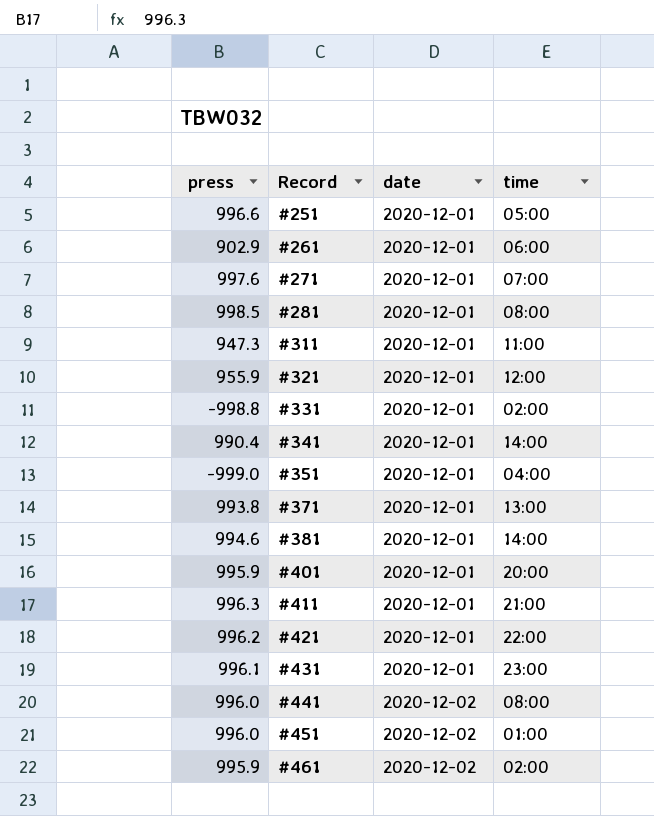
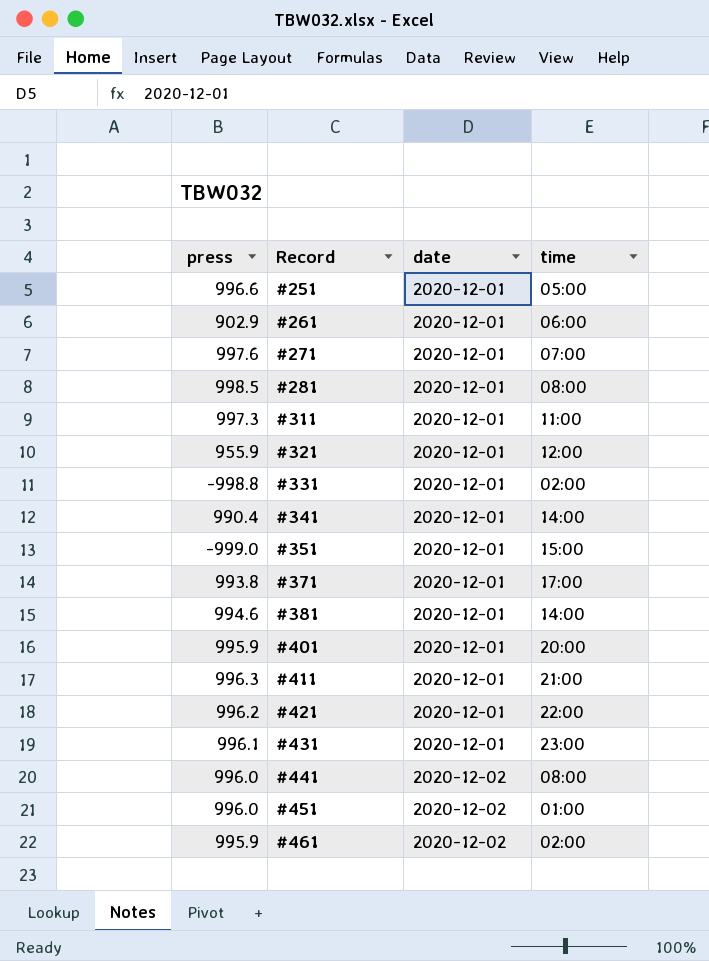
#311 | press: 947.3 -> 997.3
#351 | time: 04:00 -> 15:00
#371 | time: 13:00 -> 17:00

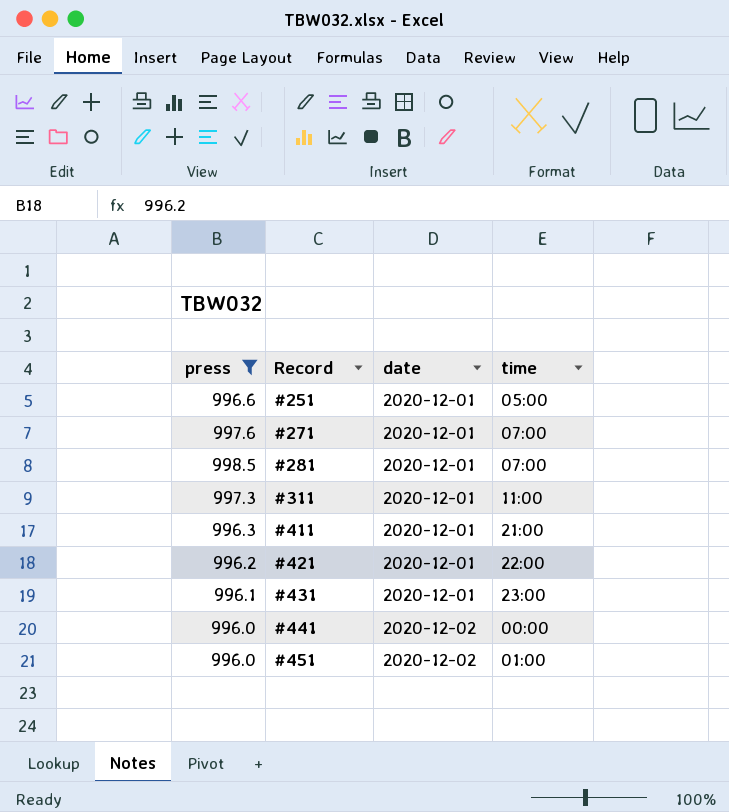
filter: none -> press >= 996.0
#281 | time: 08:00 -> 07:00
#441 | time: 08:00 -> 00:00

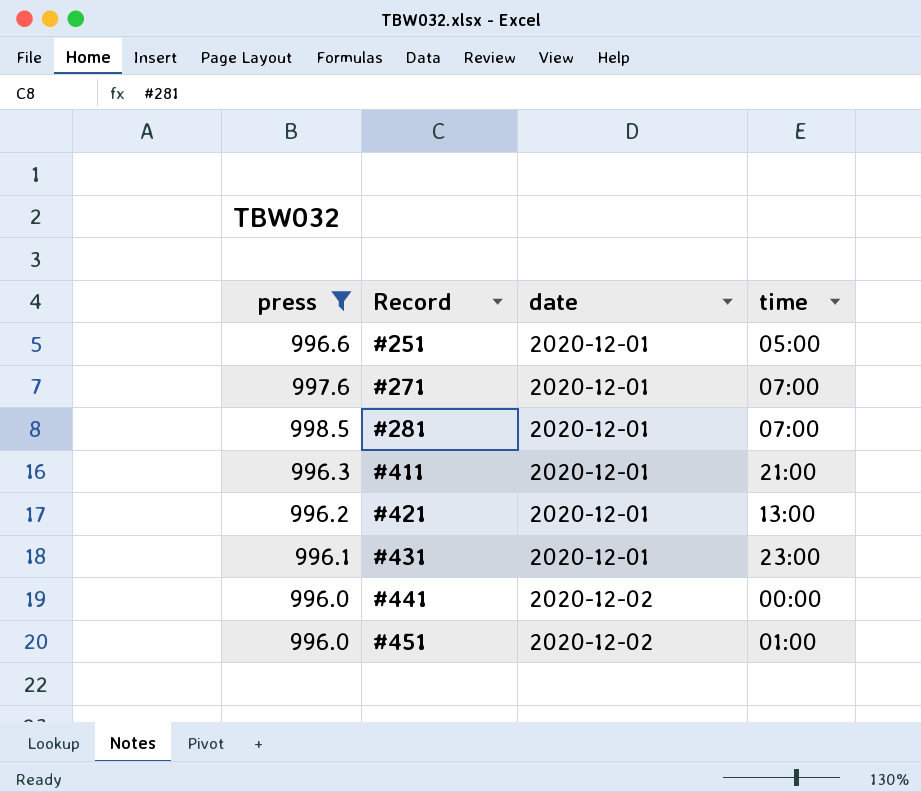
row #311: 997.3 | 2020-12-01 | 11:00 -> none
#421 | time: 22:00 -> 13:00

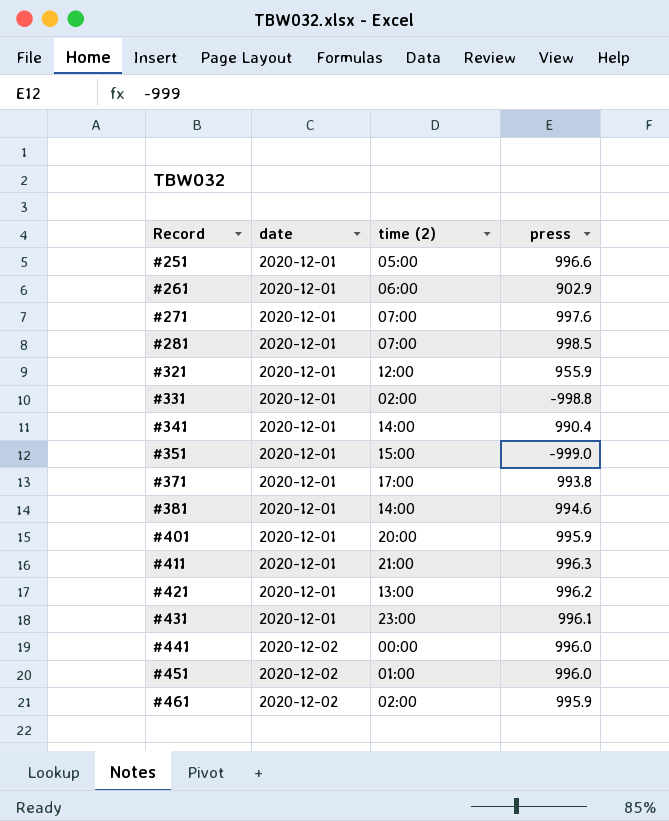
filter: press >= 996.0 -> none
column name: time -> time (2)
column press | position: 1 -> 4

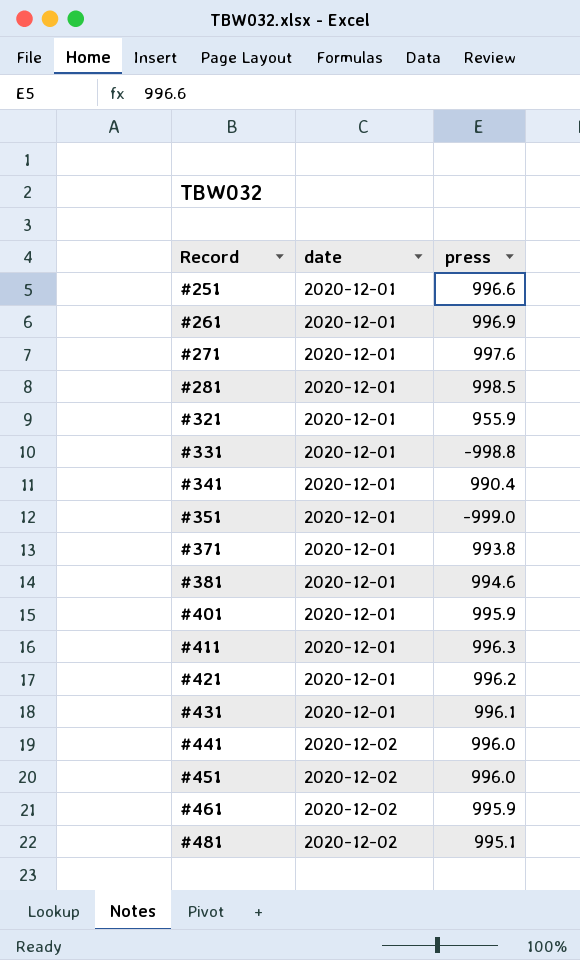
column time (2) | position: 3 -> none
#261 | press: 902.9 -> 996.9
row #481: none -> 2020-12-02 | 995.1

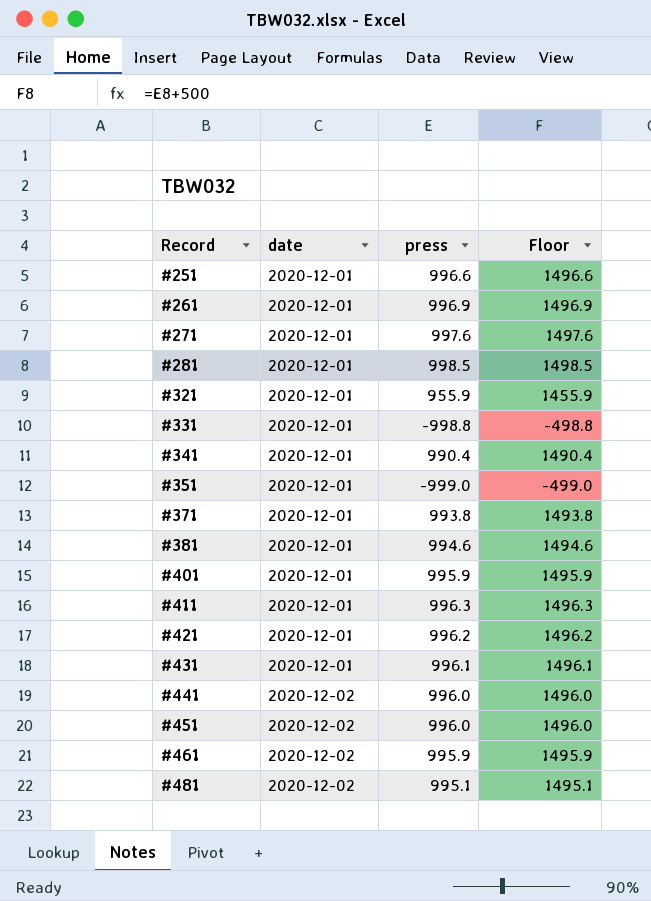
column Floor | formula: none -> [press] + 500

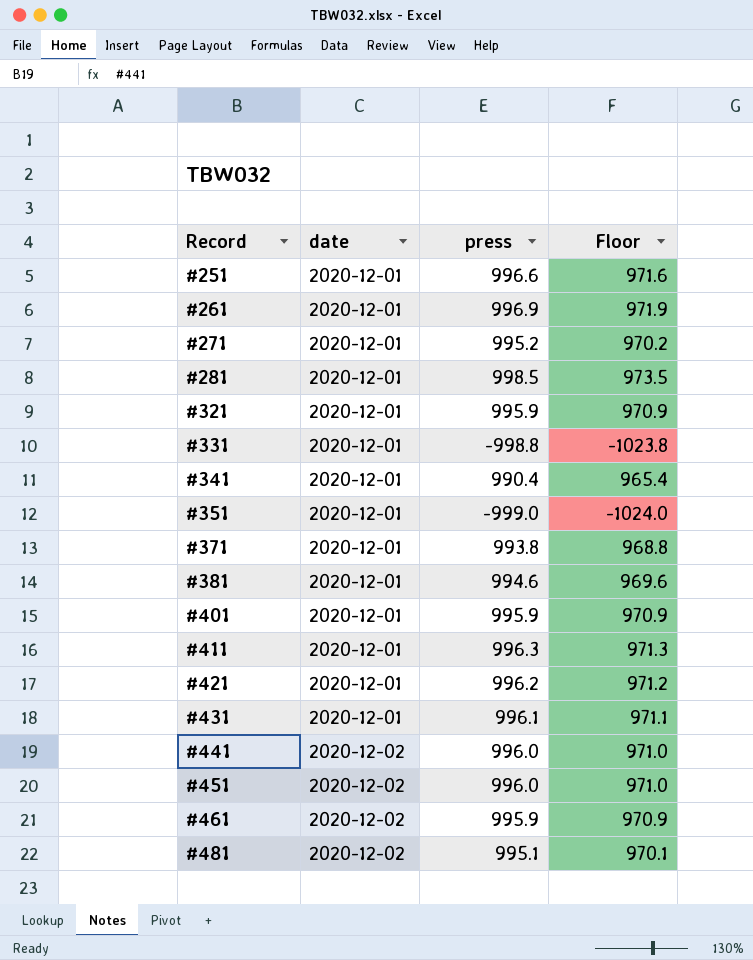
column Floor | formula: [press] + 500 -> [press] - 25
#271 | press: 997.6 -> 995.2
#321 | press: 955.9 -> 995.9

